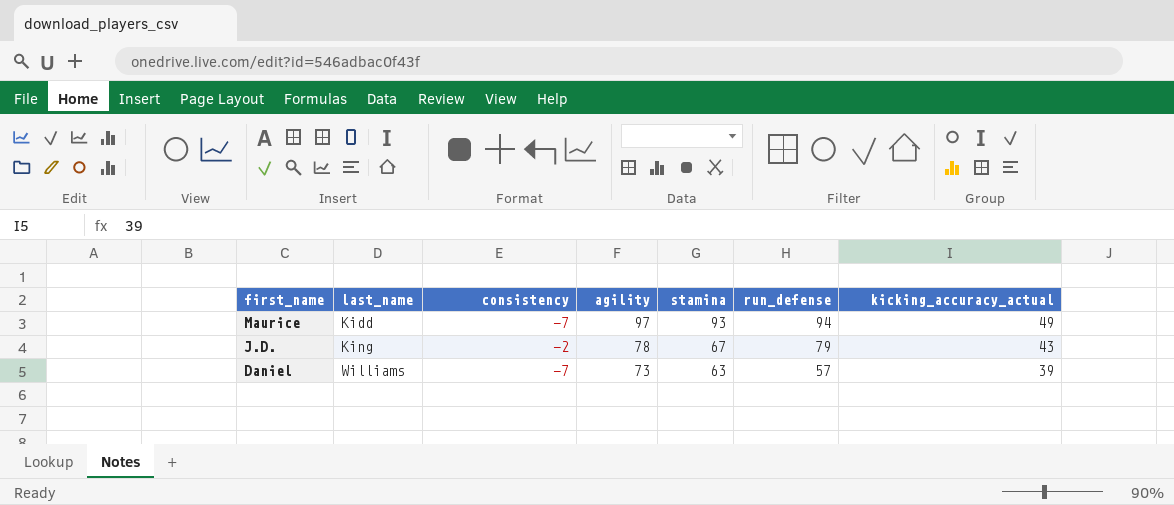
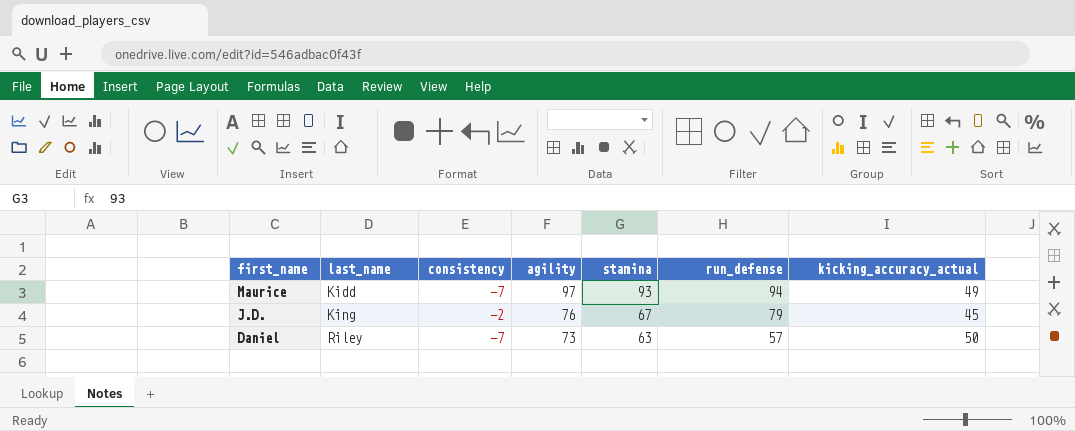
J.D. | agility: 78 -> 76
J.D. | kicking_accuracy_actual: 43 -> 45
Daniel | last_name: Williams -> Riley
Daniel | kicking_accuracy_actual: 39 -> 50

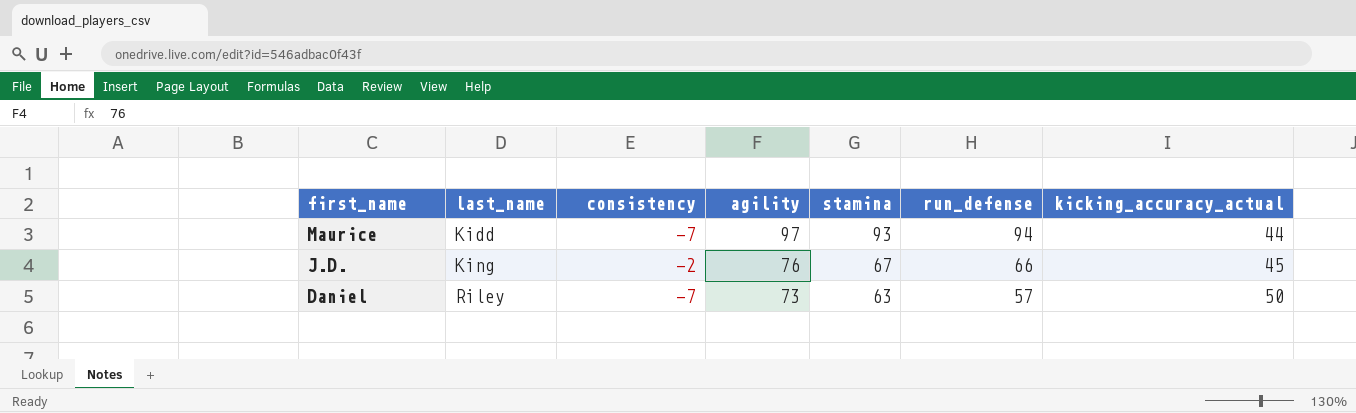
Maurice | kicking_accuracy_actual: 49 -> 44
J.D. | run_defense: 79 -> 66

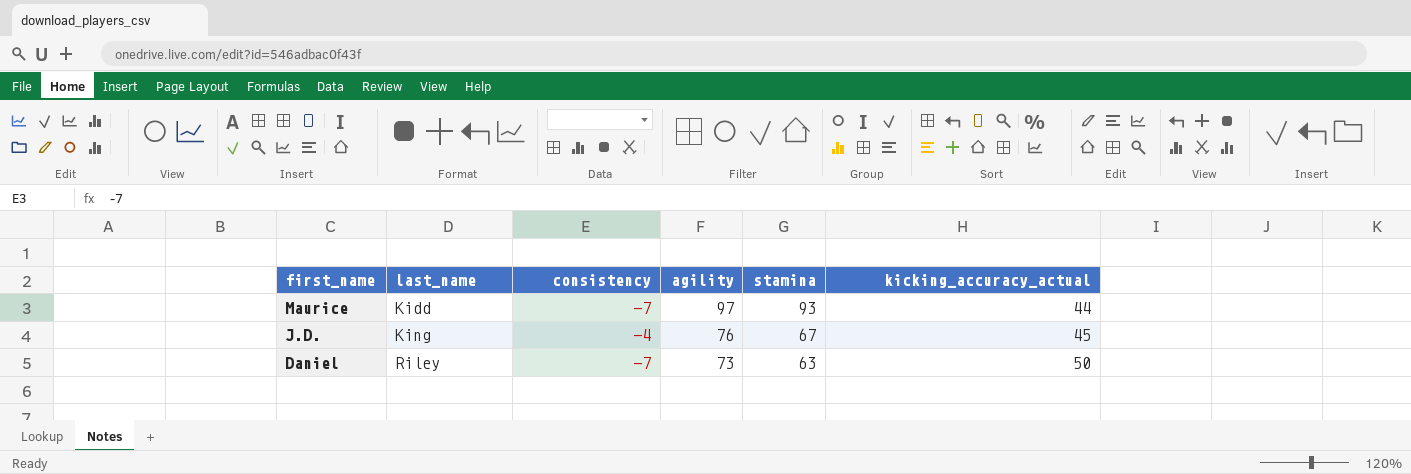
column run_defense | position: 6 -> none
J.D. | consistency: -2 -> -4

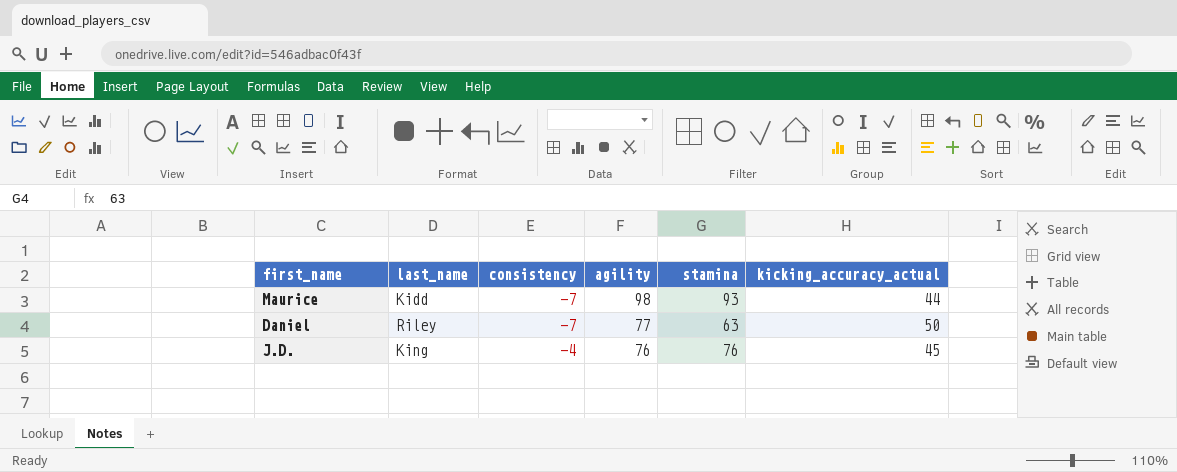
row order: first_name descending -> consistency ascending
Maurice | agility: 97 -> 98
Daniel | agility: 73 -> 77
J.D. | stamina: 67 -> 76

